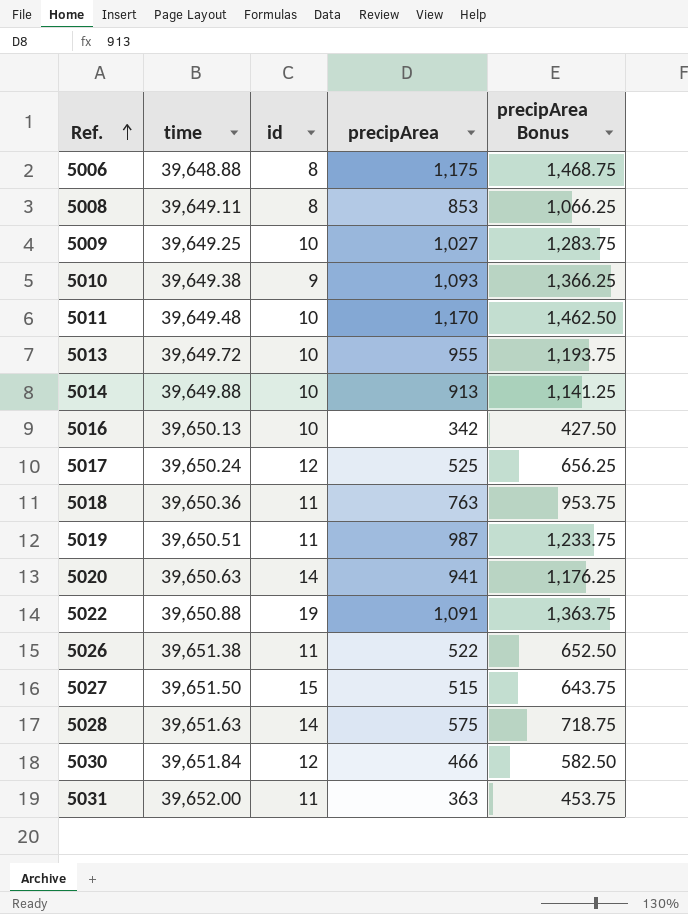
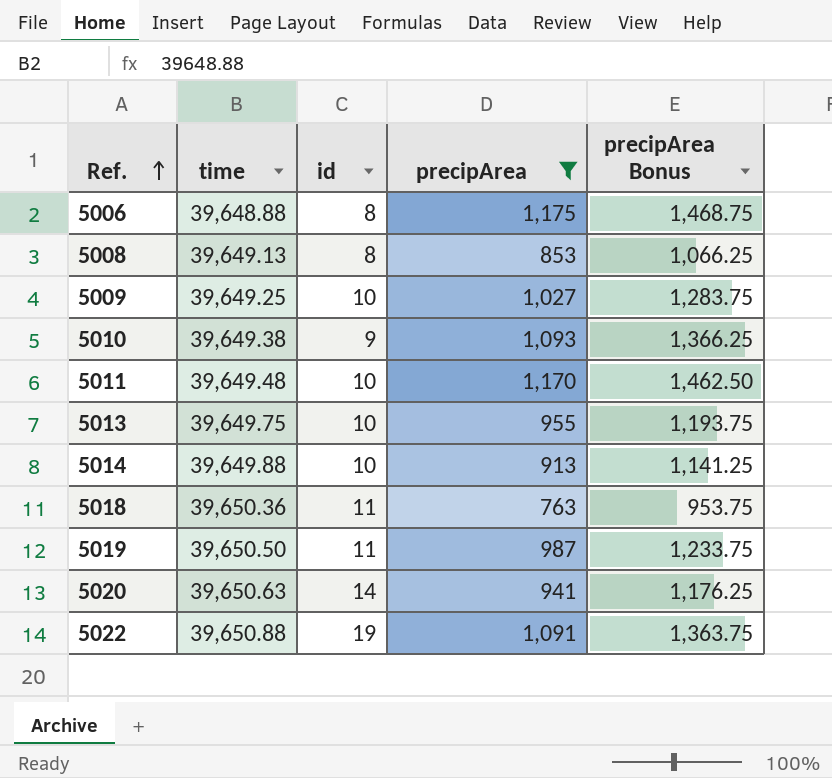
filter: none -> precipArea >= 763
5008 | time: 39,649.11 -> 39,649.13
5013 | time: 39,649.72 -> 39,649.75
5019 | time: 39,650.51 -> 39,650.50

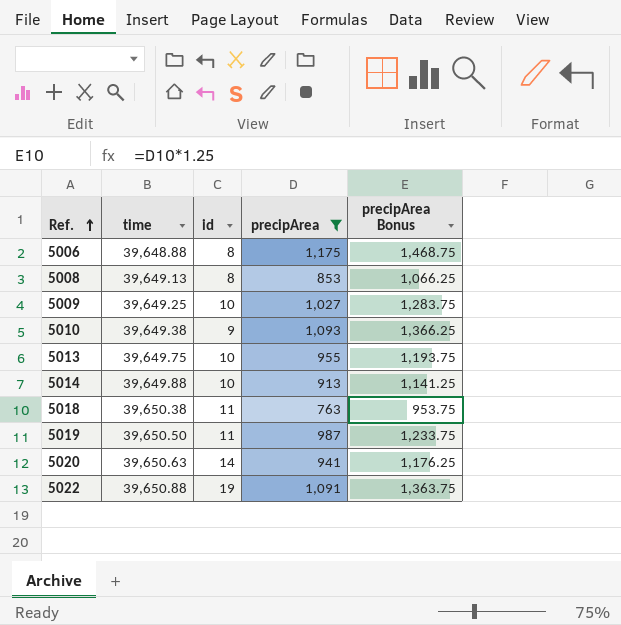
row 5011: 39,649.48 | 10 | 1,170 | 1,462.50 -> none
5018 | time: 39,650.36 -> 39,650.38

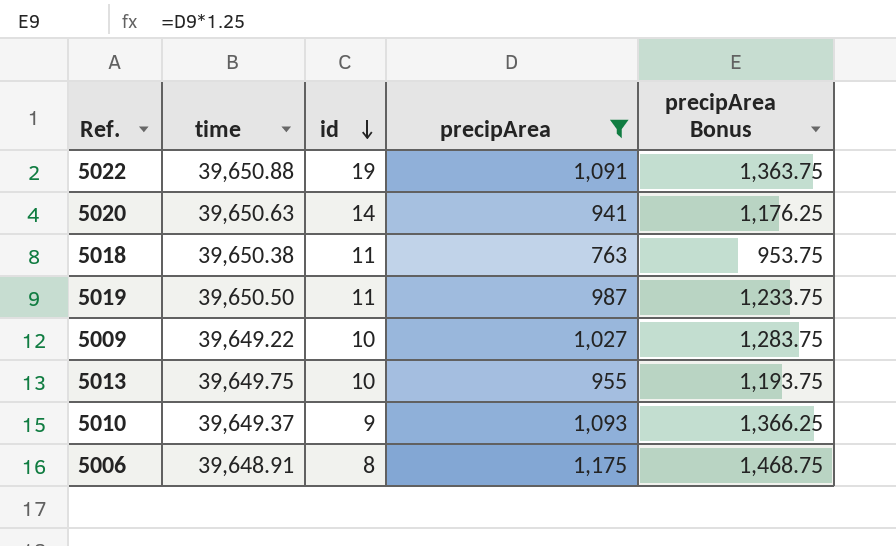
row order: Ref. ascending -> id descending
row 5008: 39,649.13 | 8 | 853 | 1,066.25 -> none
row 5014: 39,649.88 | 10 | 913 | 1,141.25 -> none
5009 | time: 39,649.25 -> 39,649.22
5010 | time: 39,649.38 -> 39,649.37
5006 | time: 39,648.88 -> 39,648.91

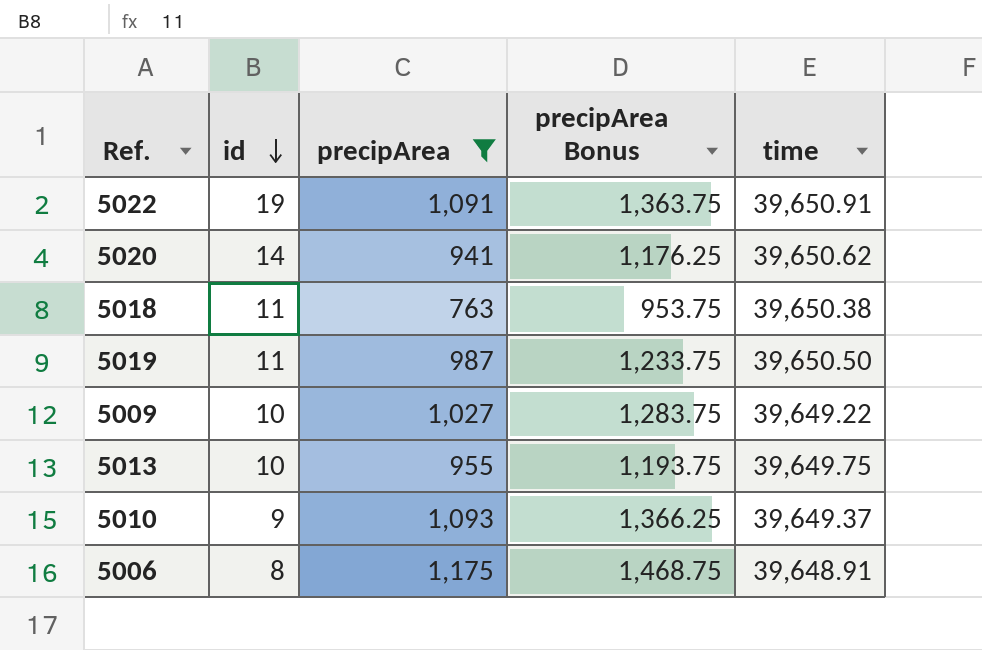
column time | position: 2 -> 5
5022 | time: 39,650.88 -> 39,650.91
5020 | time: 39,650.63 -> 39,650.62

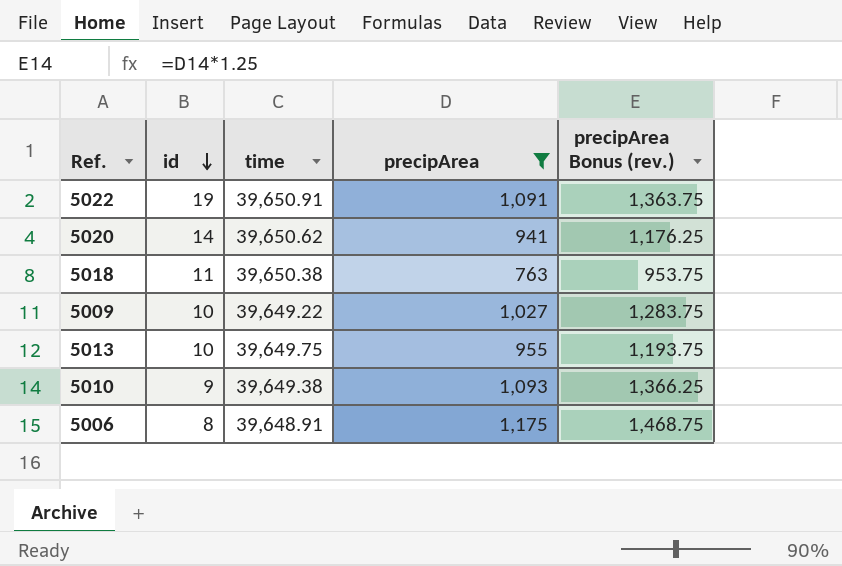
column time | position: 5 -> 3
column name: precipArea Bonus -> precipArea Bonus (rev.)
row 5019: 11 | 987 | 1,233.75 | 39,650.50 -> none
5010 | time: 39,649.37 -> 39,649.38

